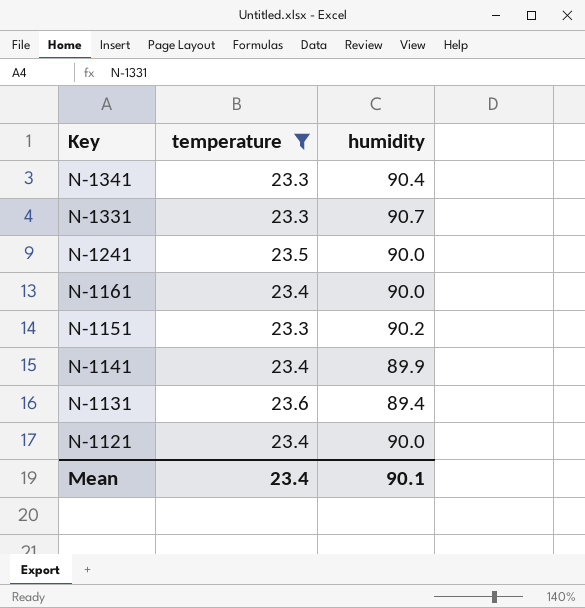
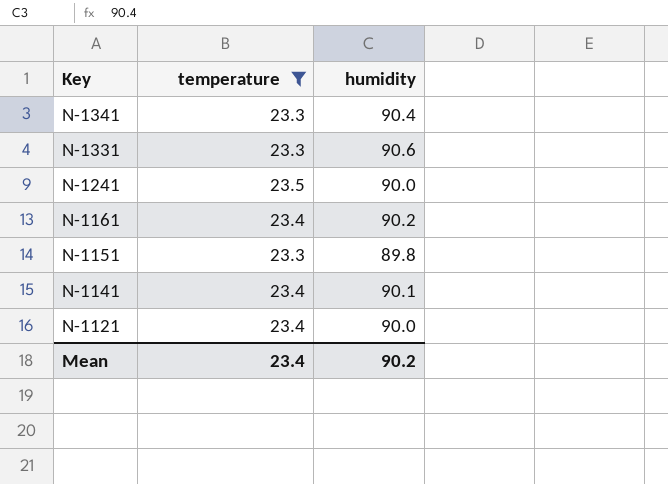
row N-1131: 23.6 | 89.4 -> none
N-1331 | humidity: 90.7 -> 90.6
N-1161 | humidity: 90.0 -> 90.2
N-1151 | humidity: 90.2 -> 89.8
N-1141 | humidity: 89.9 -> 90.1
Mean | humidity: 90.1 -> 90.2

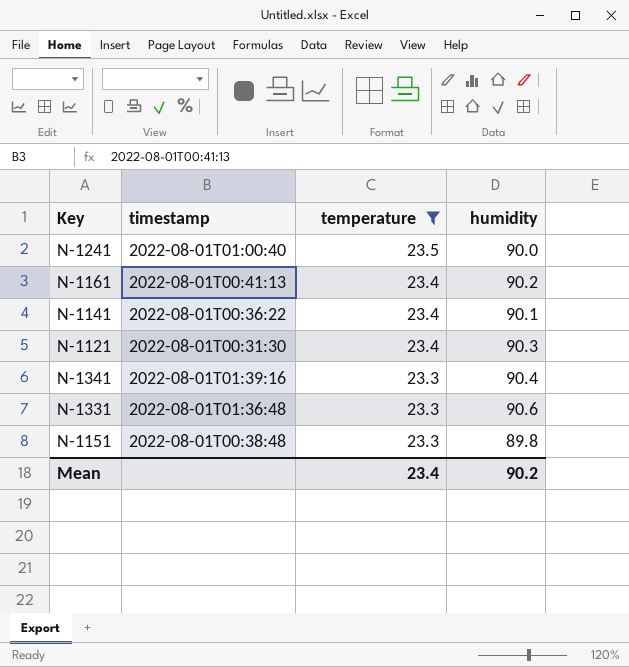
row order: Key descending -> temperature descending
column timestamp | position: none -> 2
N-1121 | humidity: 90.0 -> 90.3

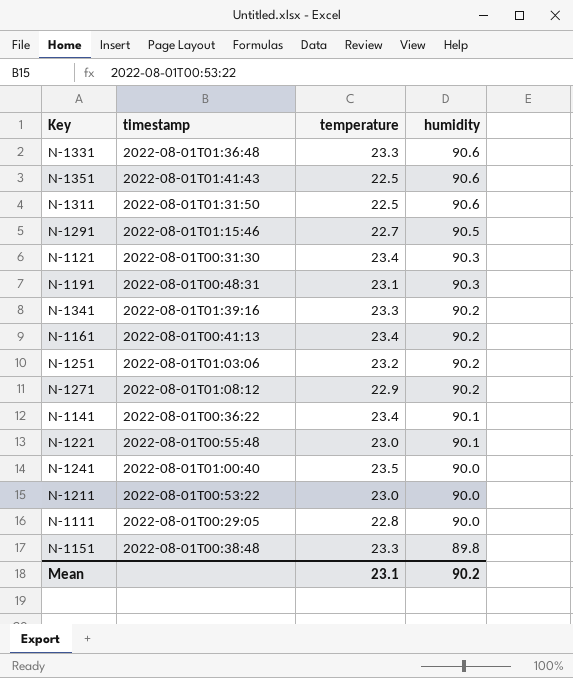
filter: temperature >= 23.3 -> none
row order: temperature descending -> humidity descending
N-1341 | humidity: 90.4 -> 90.2
Mean | temperature: 23.4 -> 23.1

